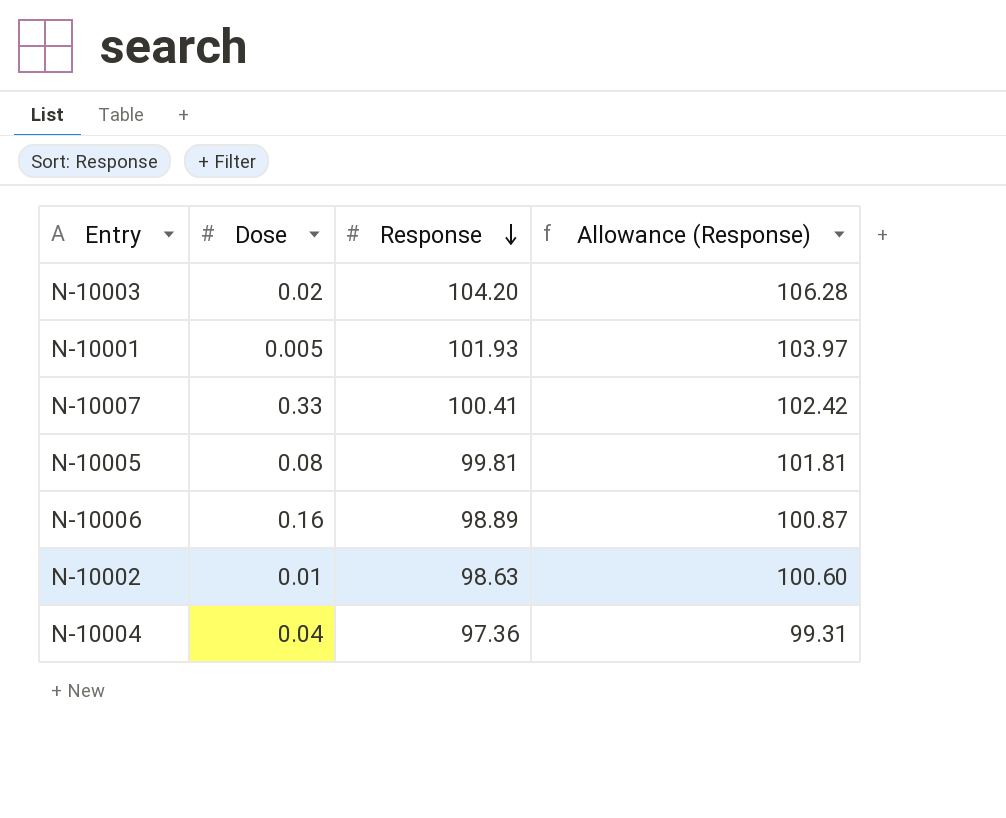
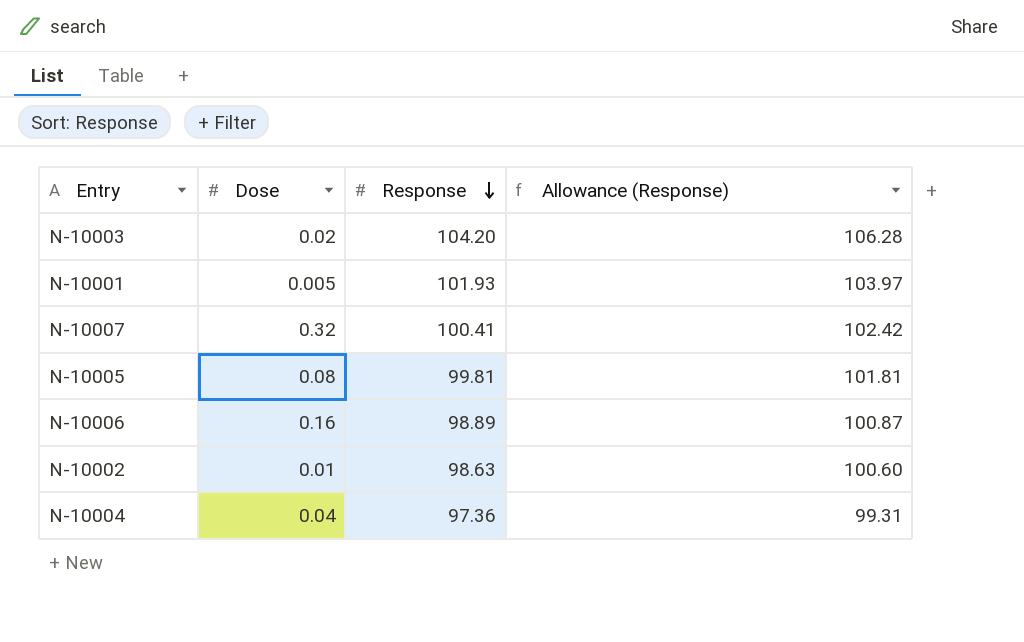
N-10007 | Dose: 0.33 -> 0.32

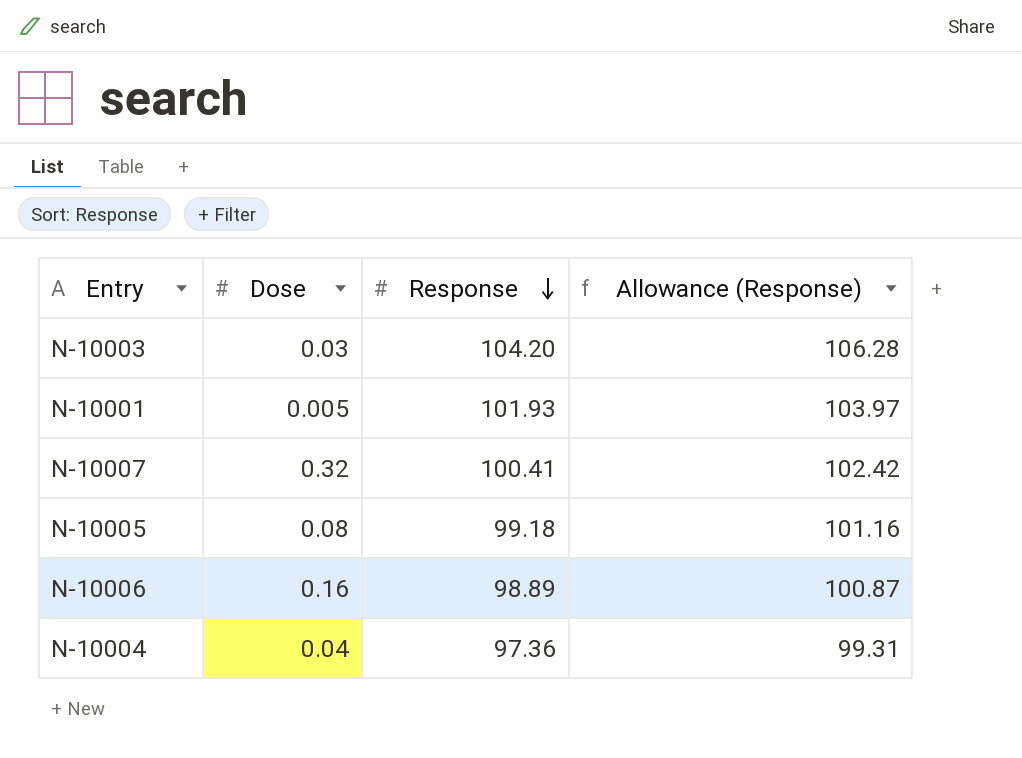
row N-10002: 0.01 | 98.63 | 100.60 -> none
N-10003 | Dose: 0.02 -> 0.03
N-10005 | Response: 99.81 -> 99.18
N-10005 | Allowance (Response): 101.81 -> 101.16

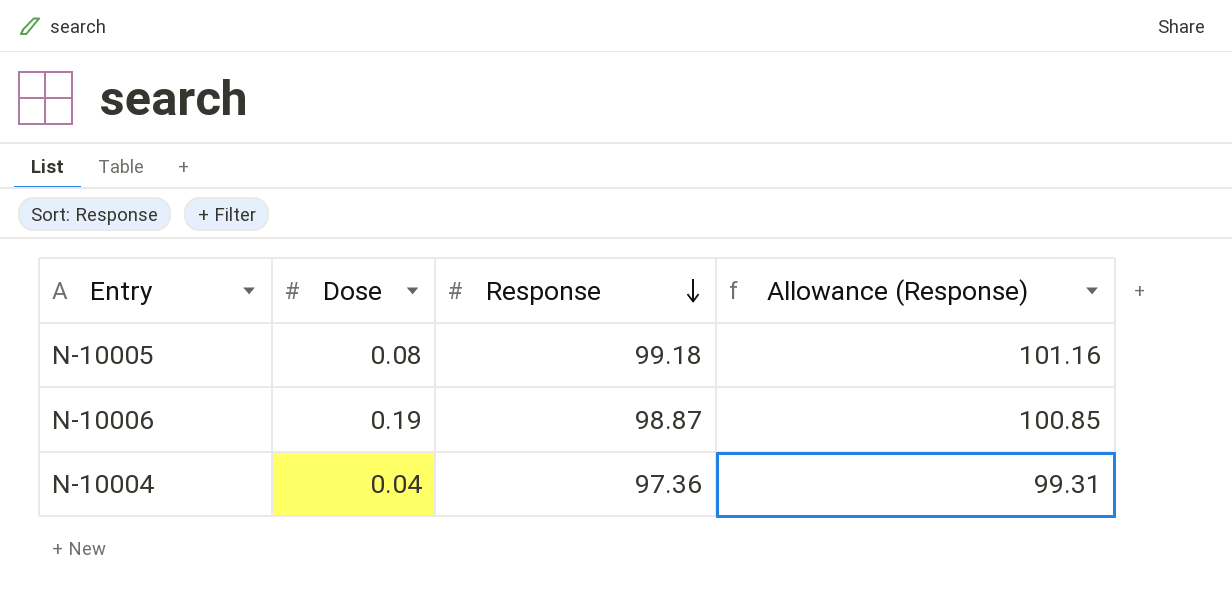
row N-10003: 0.03 | 104.20 | 106.28 -> none
row N-10001: 0.005 | 101.93 | 103.97 -> none
row N-10007: 0.32 | 100.41 | 102.42 -> none
N-10006 | Dose: 0.16 -> 0.19
N-10006 | Response: 98.89 -> 98.87
N-10006 | Allowance (Response): 100.87 -> 100.85

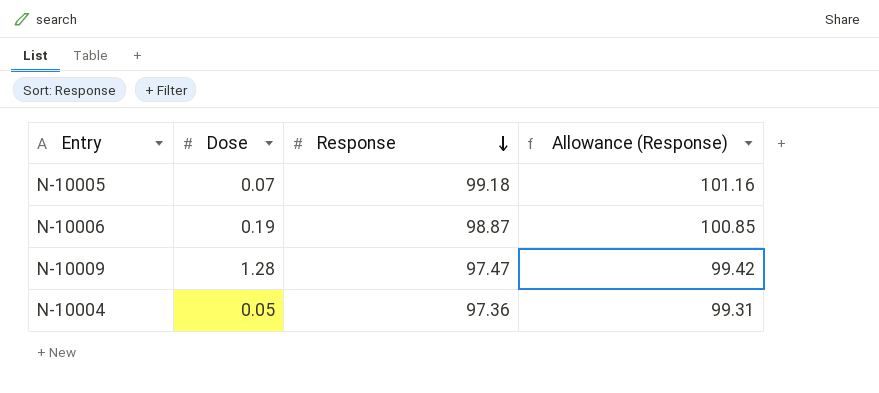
N-10005 | Dose: 0.08 -> 0.07
row N-10009: none -> 1.28 | 97.47 | 99.42
N-10004 | Dose: 0.04 -> 0.05

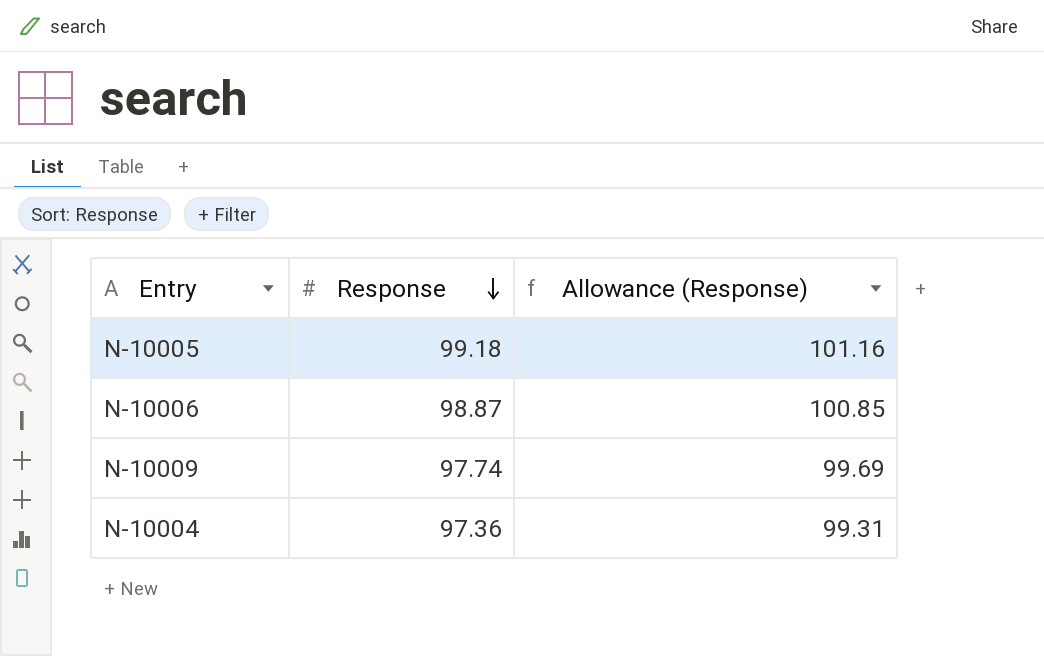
column Dose | position: 2 -> none
N-10009 | Response: 97.47 -> 97.74
N-10009 | Allowance (Response): 99.42 -> 99.69

